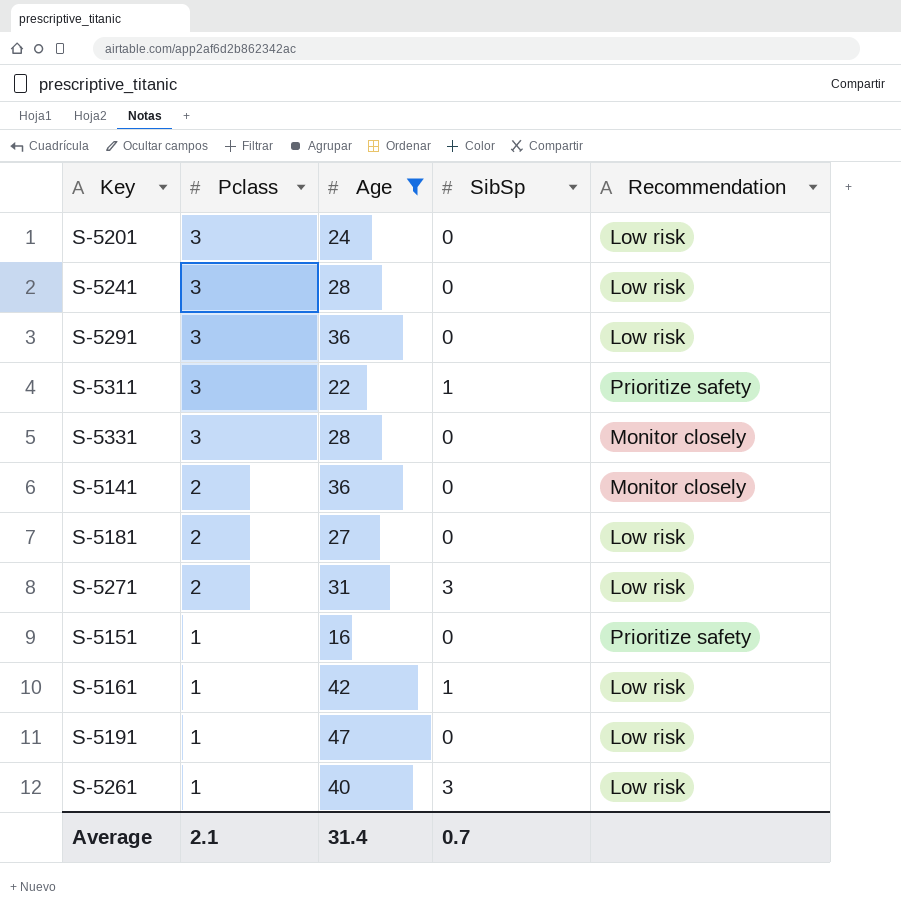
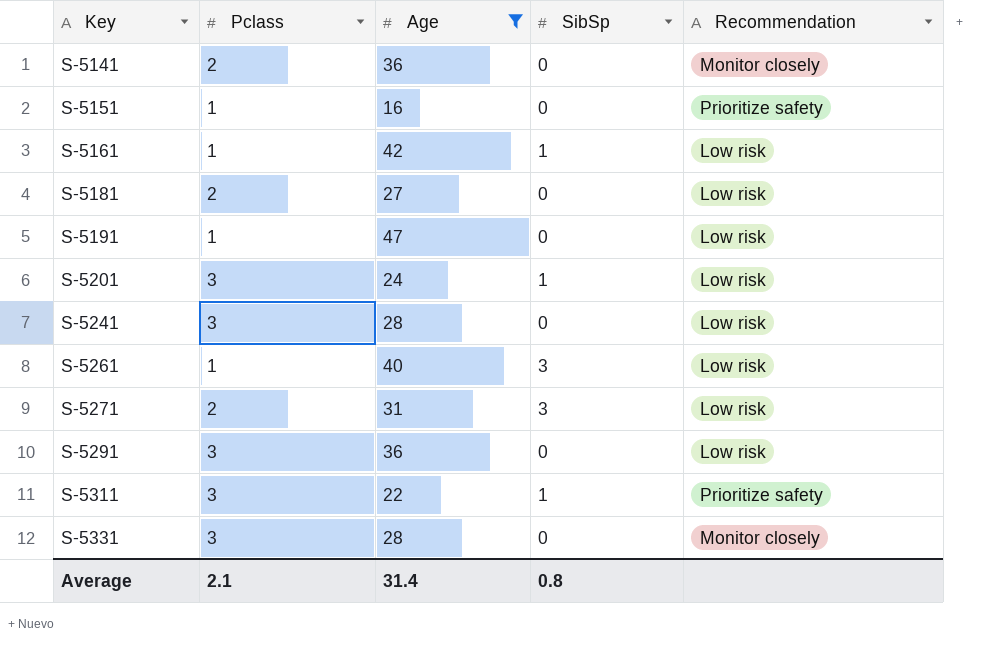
row order: Pclass descending -> Key ascending
S-5201 | SibSp: 0 -> 1
Average | SibSp: 0.7 -> 0.8

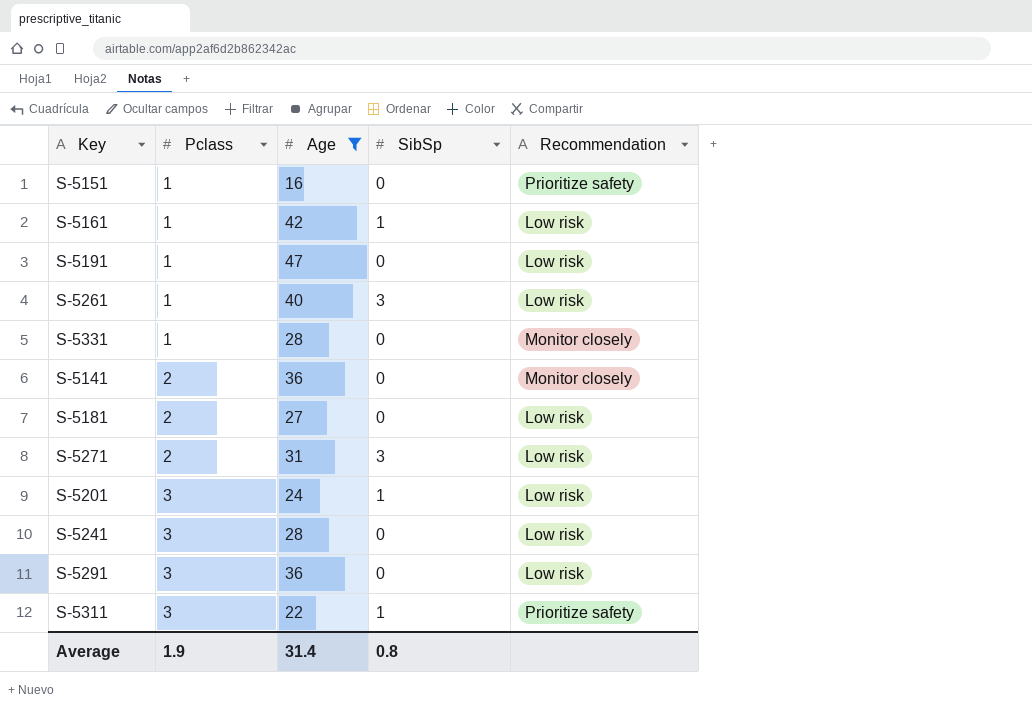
row order: Key ascending -> Pclass ascending
S-5331 | Pclass: 3 -> 1
Average | Pclass: 2.1 -> 1.9

